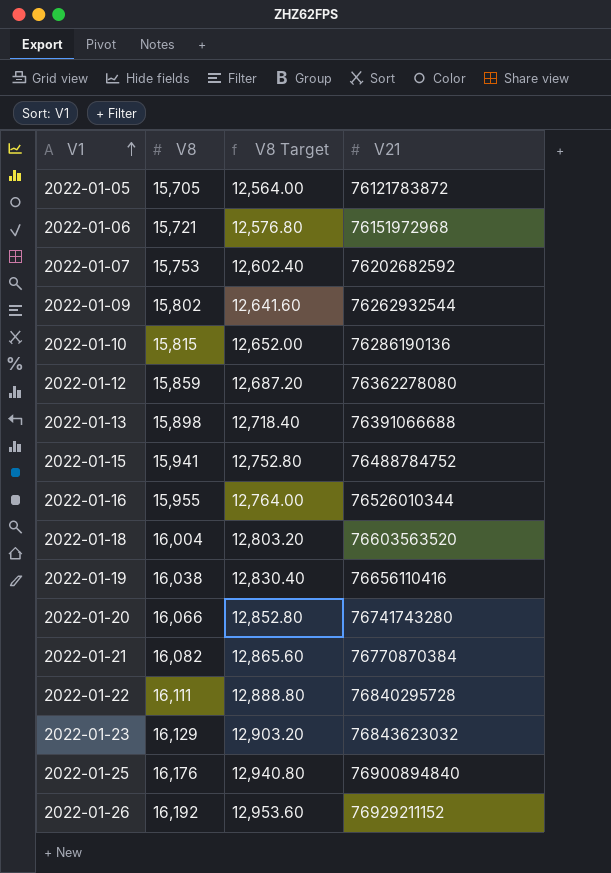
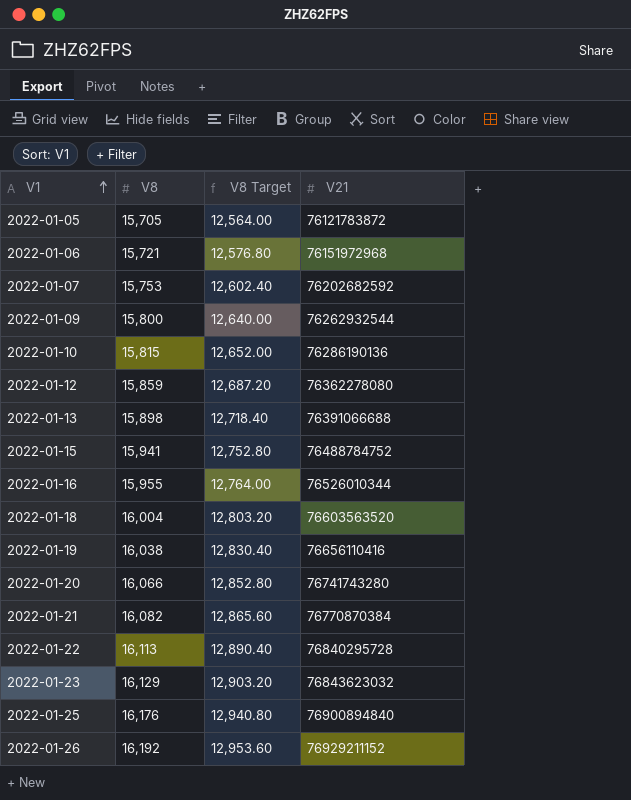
2022-01-09 | V8: 15,802 -> 15,800
2022-01-09 | V8 Target: 12,641.60 -> 12,640.00
2022-01-22 | V8: 16,111 -> 16,113
2022-01-22 | V8 Target: 12,888.80 -> 12,890.40

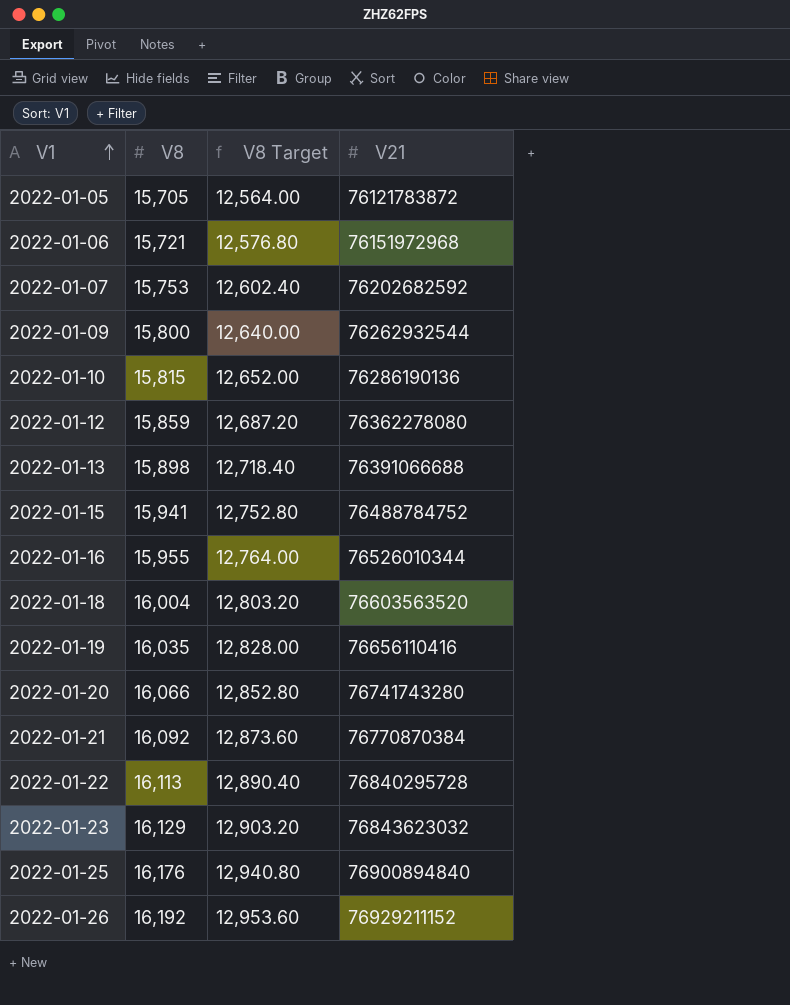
2022-01-19 | V8: 16,038 -> 16,035
2022-01-19 | V8 Target: 12,830.40 -> 12,828.00
2022-01-21 | V8: 16,082 -> 16,092
2022-01-21 | V8 Target: 12,865.60 -> 12,873.60

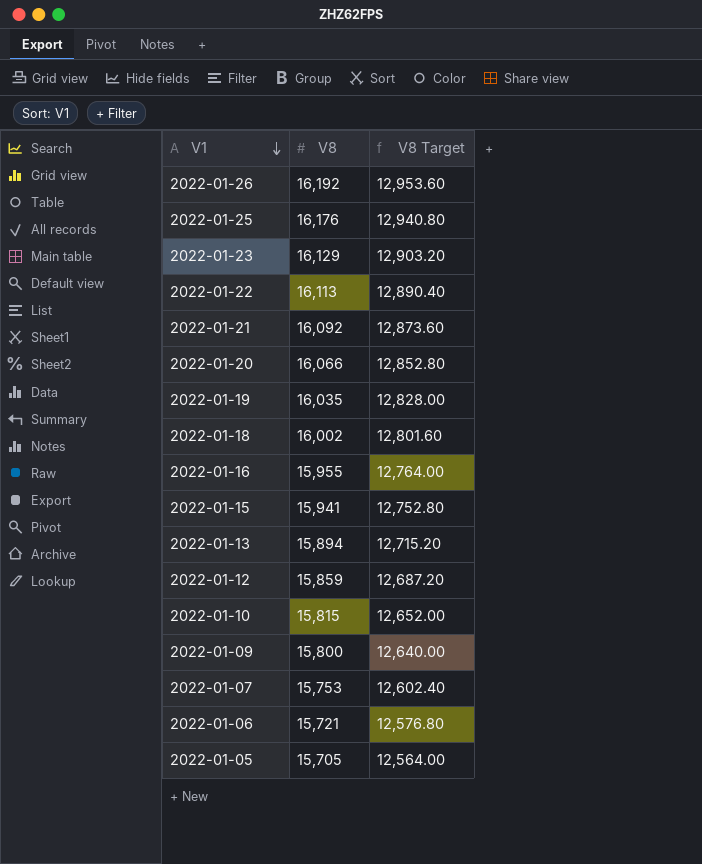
row order: V1 ascending -> V1 descending
column V21 | position: 4 -> none
2022-01-18 | V8: 16,004 -> 16,002
2022-01-18 | V8 Target: 12,803.20 -> 12,801.60
2022-01-13 | V8: 15,898 -> 15,894
2022-01-13 | V8 Target: 12,718.40 -> 12,715.20

